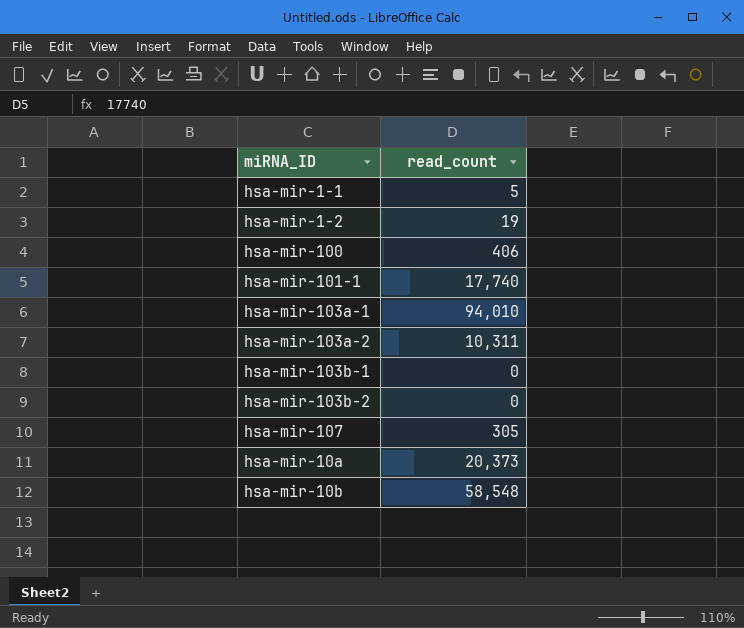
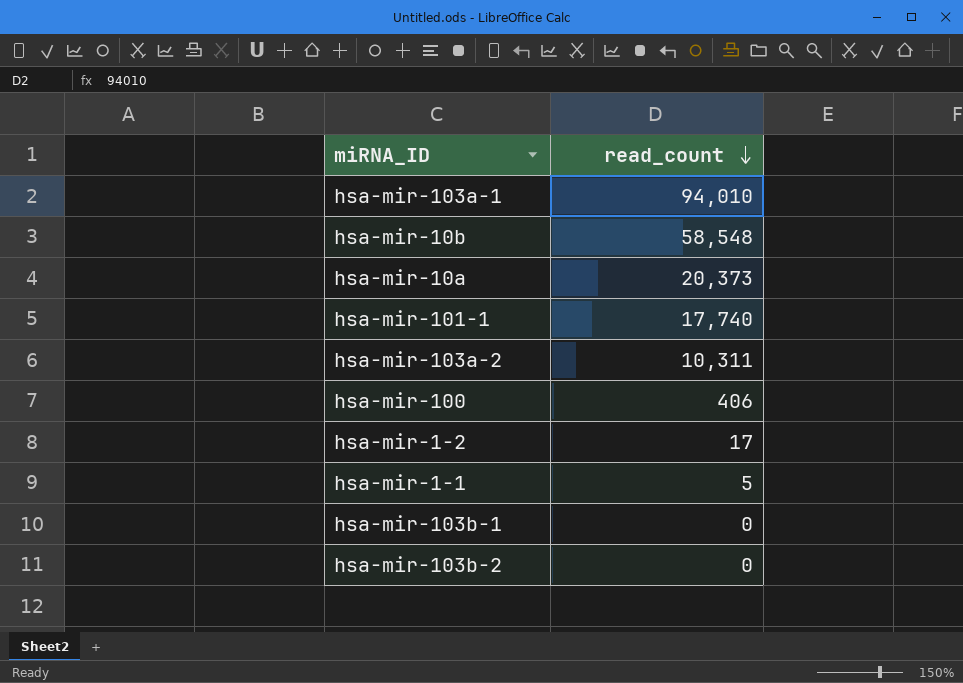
row order: none -> read_count descending
row hsa-mir-107: 305 -> none
hsa-mir-1-2 | read_count: 19 -> 17

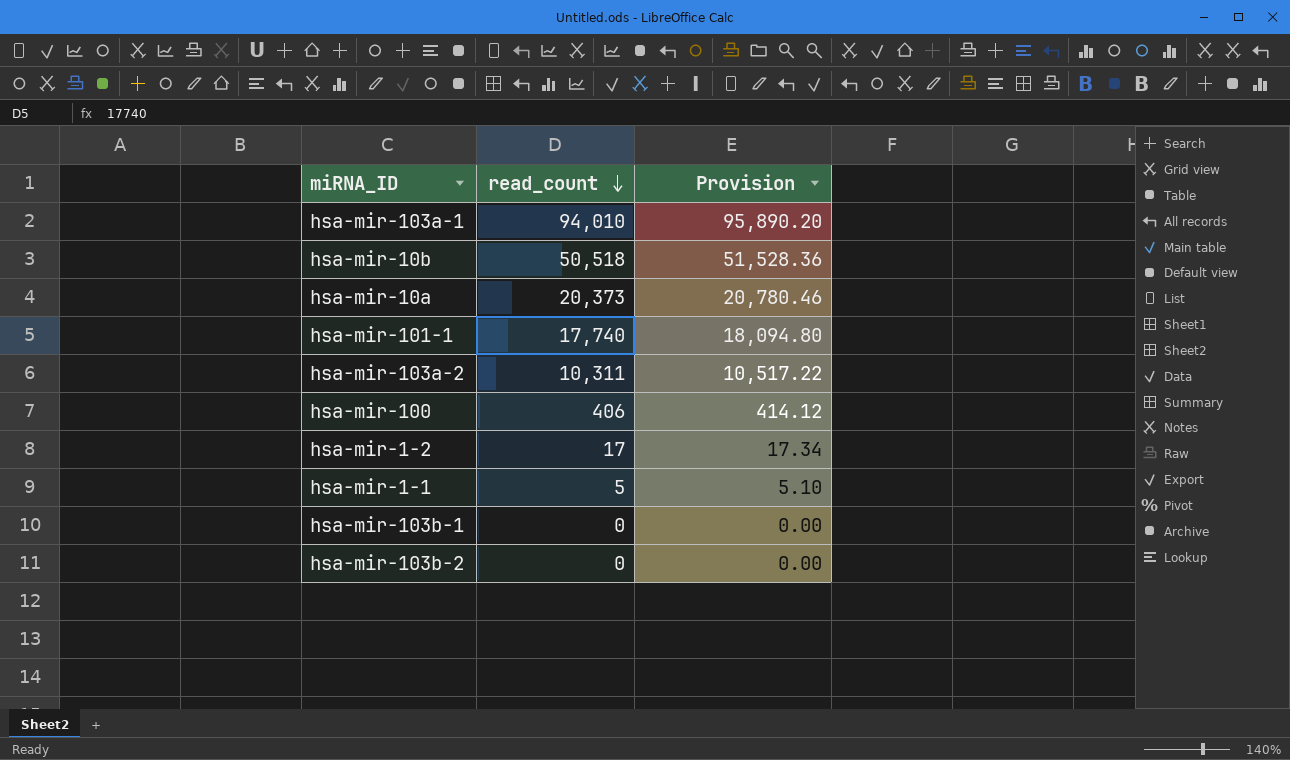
column Provision | formula: none -> [read_count] * 1.02
hsa-mir-10b | read_count: 58,548 -> 50,518

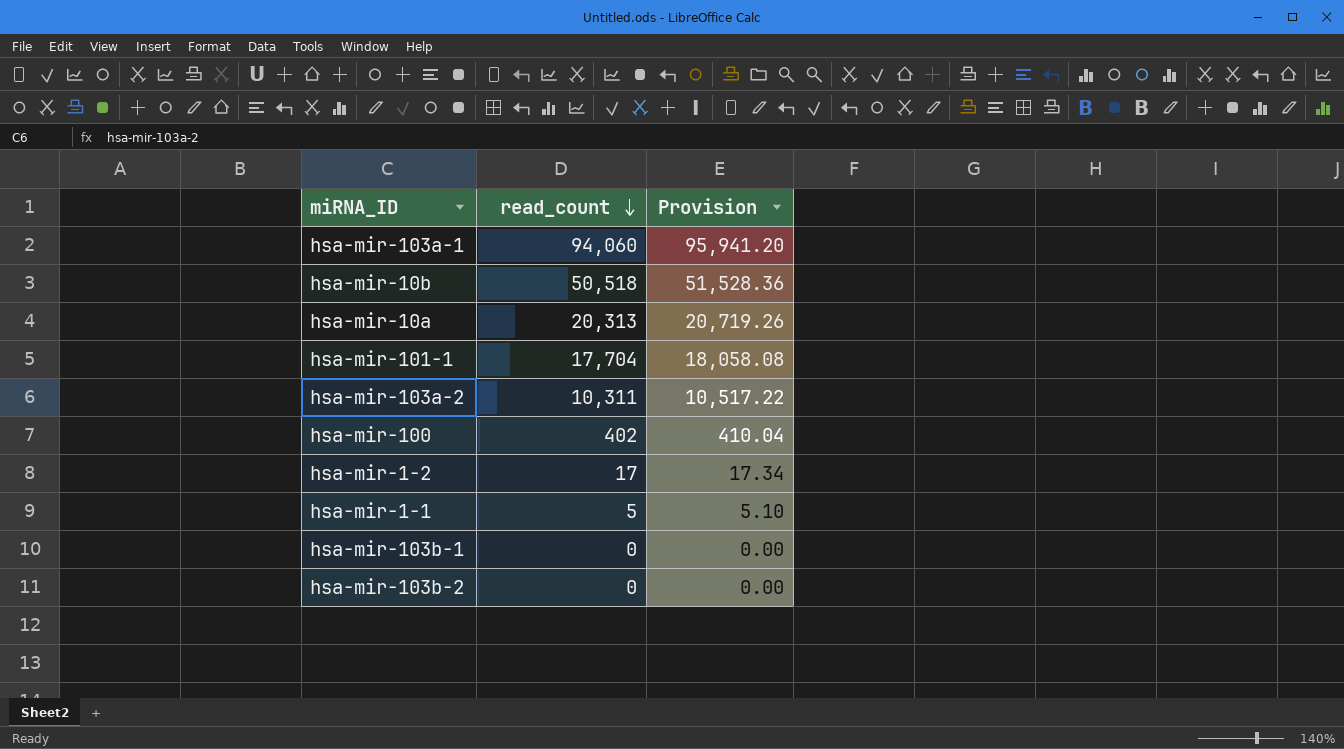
hsa-mir-103a-1 | read_count: 94,010 -> 94,060
hsa-mir-103a-1 | Provision: 95,890.20 -> 95,941.20
hsa-mir-10a | read_count: 20,373 -> 20,313
hsa-mir-10a | Provision: 20,780.46 -> 20,719.26
hsa-mir-101-1 | read_count: 17,740 -> 17,704
hsa-mir-101-1 | Provision: 18,094.80 -> 18,058.08
hsa-mir-100 | read_count: 406 -> 402
hsa-mir-100 | Provision: 414.12 -> 410.04

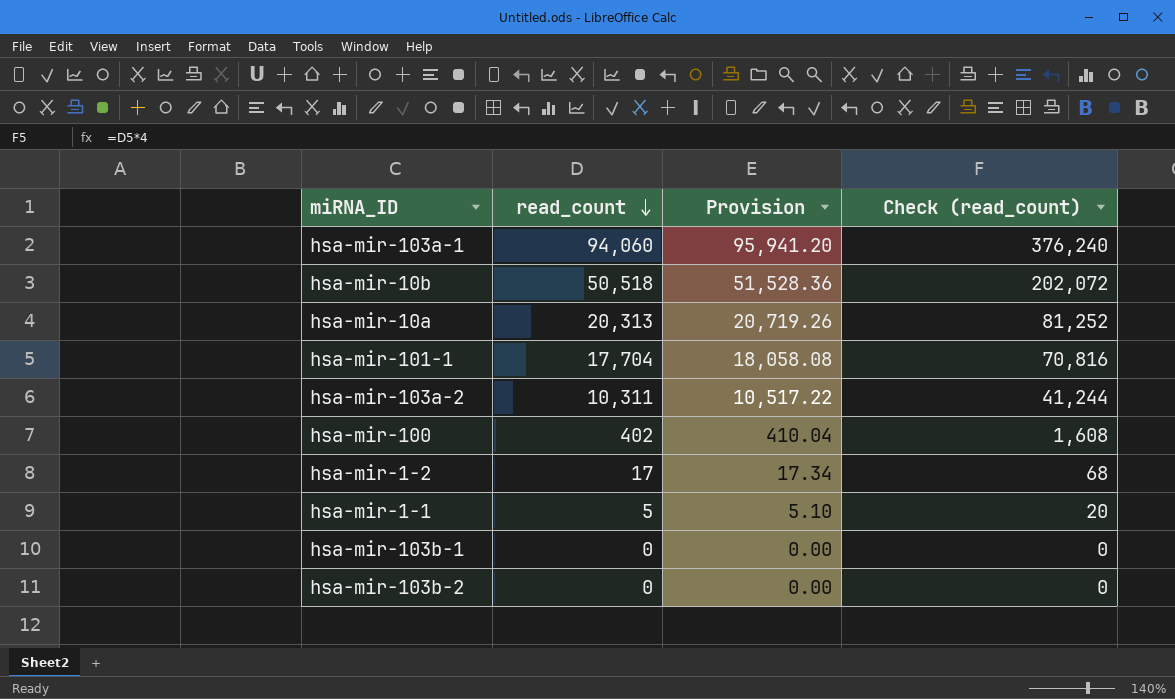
column Check (read_count) | formula: none -> [read_count] * 4

